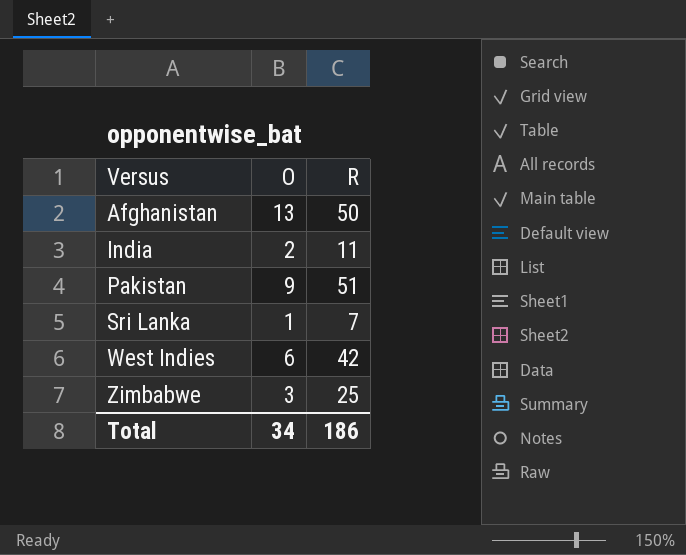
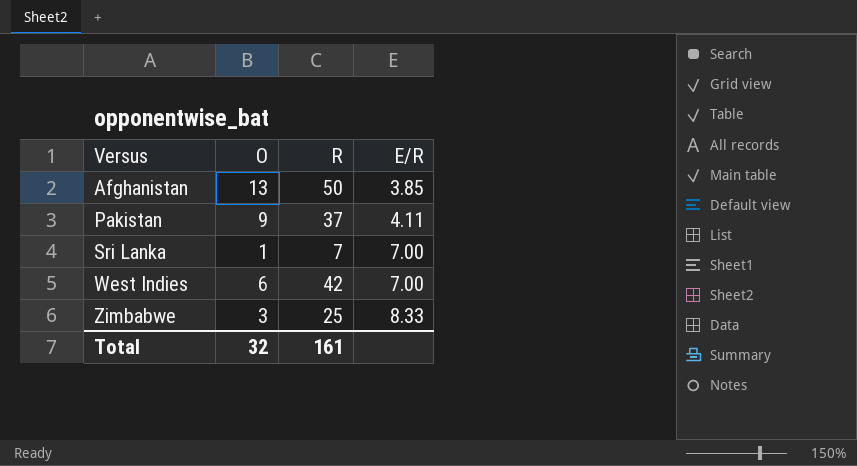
column E/R | formula: none -> [R] / [O]
row India: 2 | 11 -> none
Pakistan | R: 51 -> 37
Total | O: 34 -> 32
Total | R: 186 -> 161

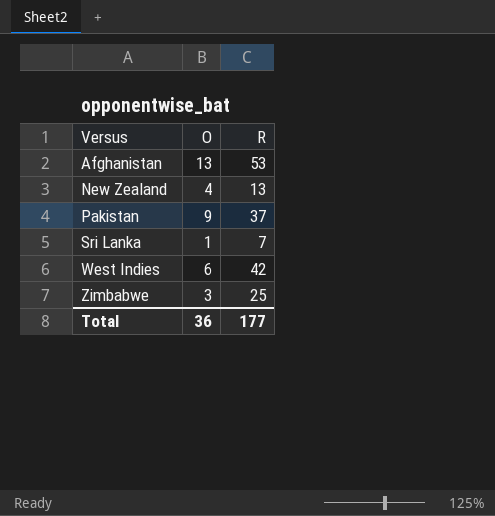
column E/R | formula: [R] / [O] -> none
Afghanistan | R: 50 -> 53
row New Zealand: none -> 4 | 13
Total | O: 32 -> 36
Total | R: 161 -> 177

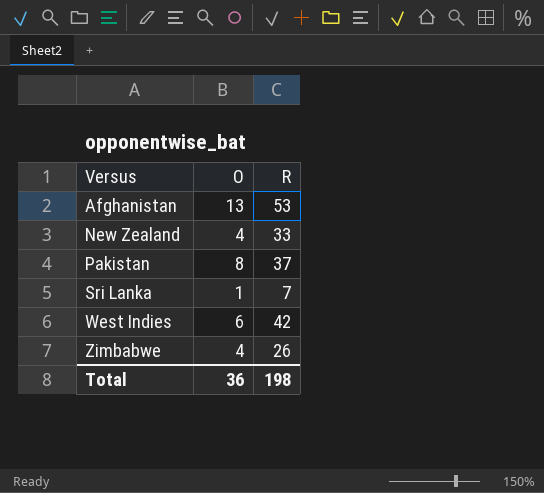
New Zealand | R: 13 -> 33
Pakistan | O: 9 -> 8
Zimbabwe | O: 3 -> 4
Zimbabwe | R: 25 -> 26
Total | R: 177 -> 198

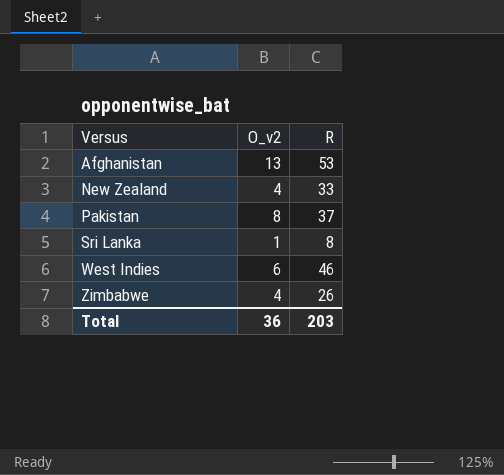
column name: O -> O_v2
Sri Lanka | R: 7 -> 8
West Indies | R: 42 -> 46
Total | R: 198 -> 203

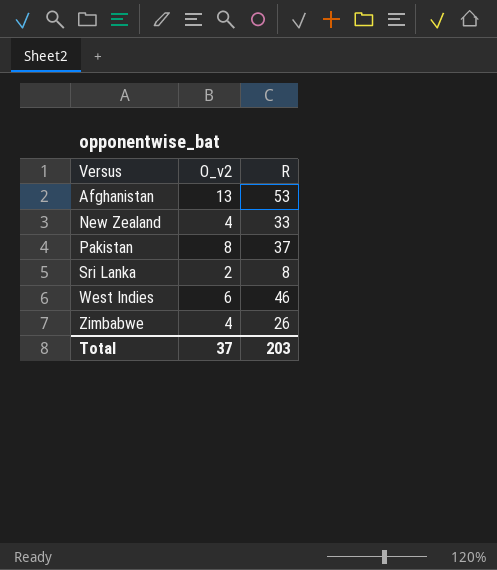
Sri Lanka | O_v2: 1 -> 2
Total | O_v2: 36 -> 37

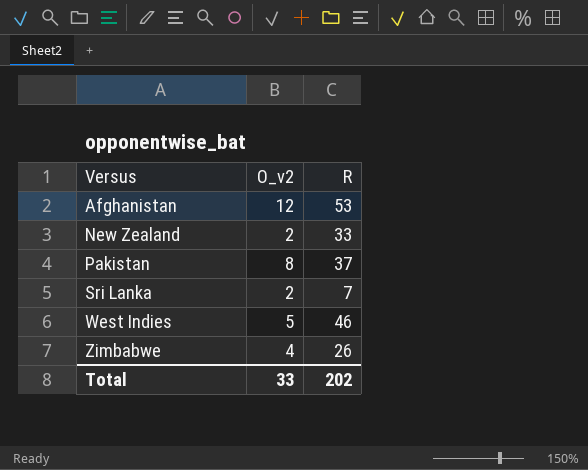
Afghanistan | O_v2: 13 -> 12
New Zealand | O_v2: 4 -> 2
Sri Lanka | R: 8 -> 7
West Indies | O_v2: 6 -> 5
Total | O_v2: 37 -> 33
Total | R: 203 -> 202

